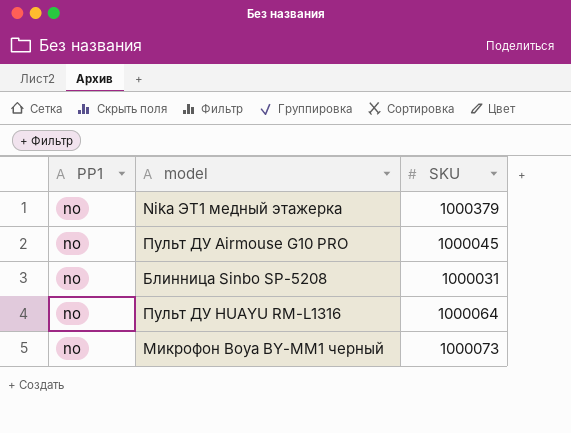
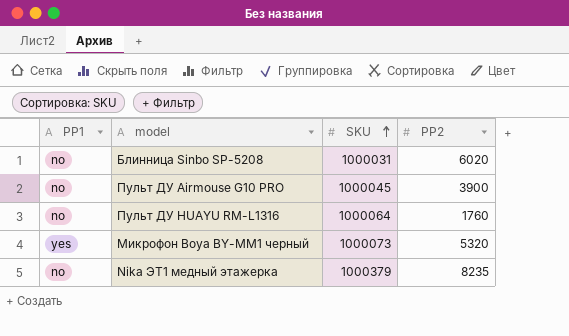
row order: none -> SKU ascending
column PP2 | position: none -> 4
Микрофон Boya BY-MM1 черный | PP1: no -> yes

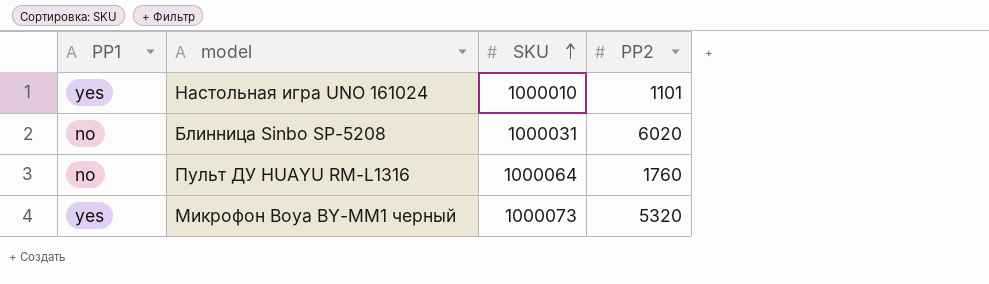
row Пульт ДУ Airmouse G10 PRO: no | 1000045 | 3900 -> none
row Nika ЭТ1 медный этажерка: no | 1000379 | 8235 -> none
row Настольная игра UNO 161024: none -> yes | 1000010 | 1101

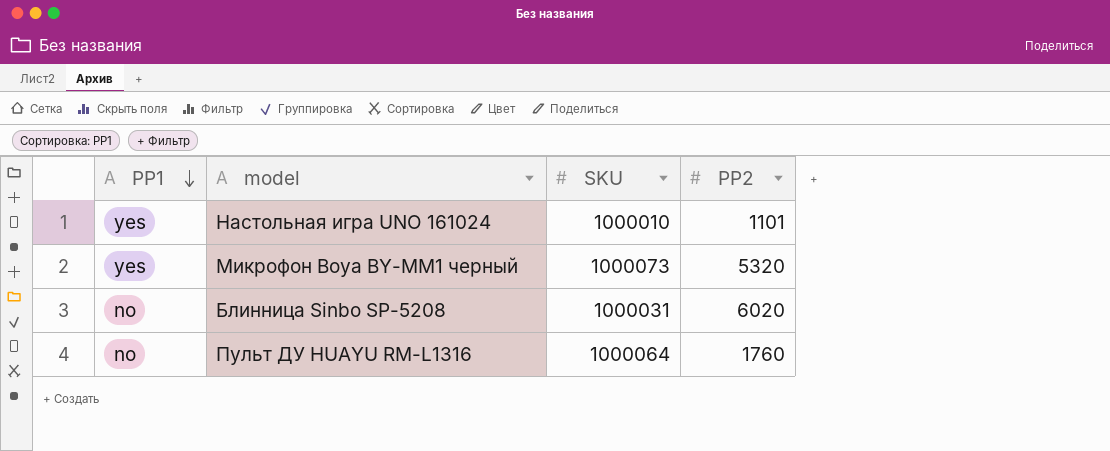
row order: SKU ascending -> PP1 descending

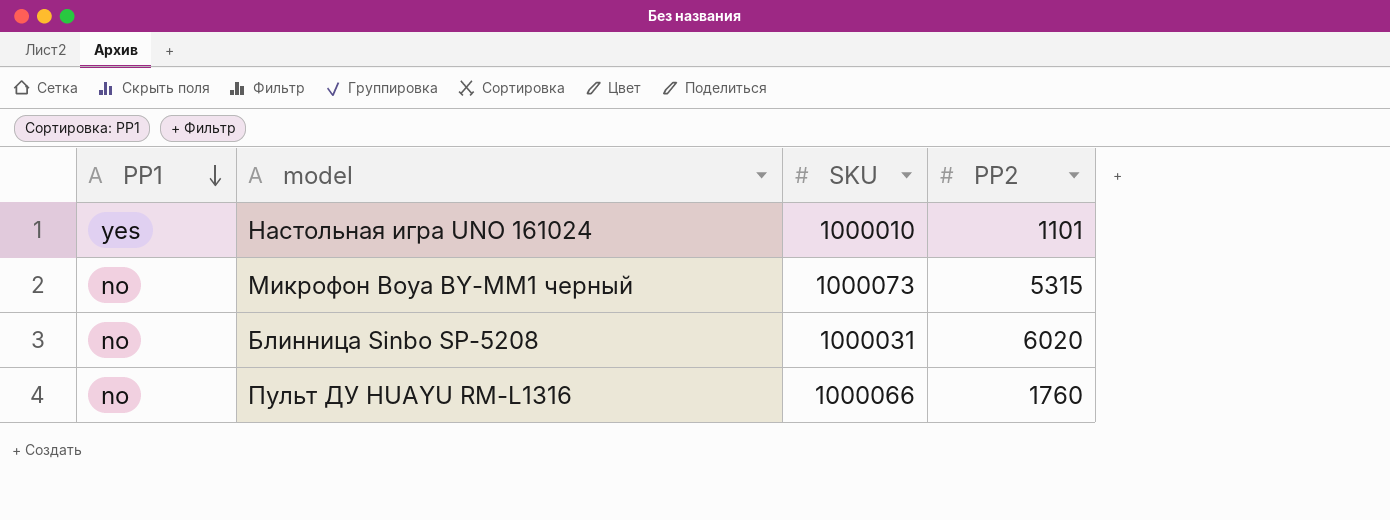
Микрофон Boya BY-MM1 черный | PP1: yes -> no
Микрофон Boya BY-MM1 черный | PP2: 5320 -> 5315
Пульт ДУ HUAYU RM-L1316 | SKU: 1000064 -> 1000066

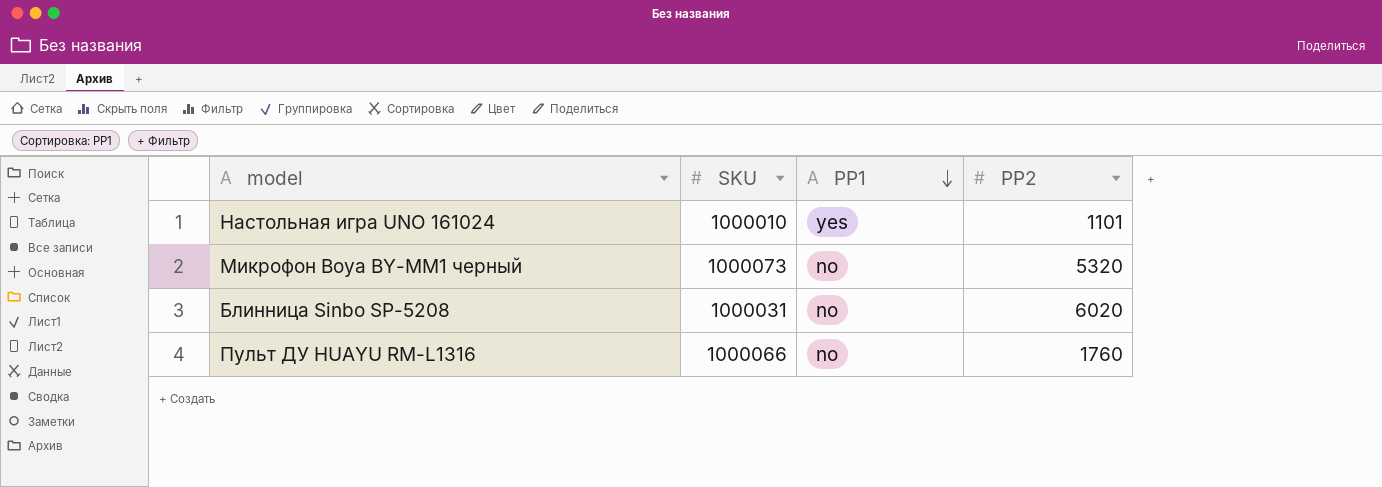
column PP1 | position: 1 -> 3
Микрофон Boya BY-MM1 черный | PP2: 5315 -> 5320

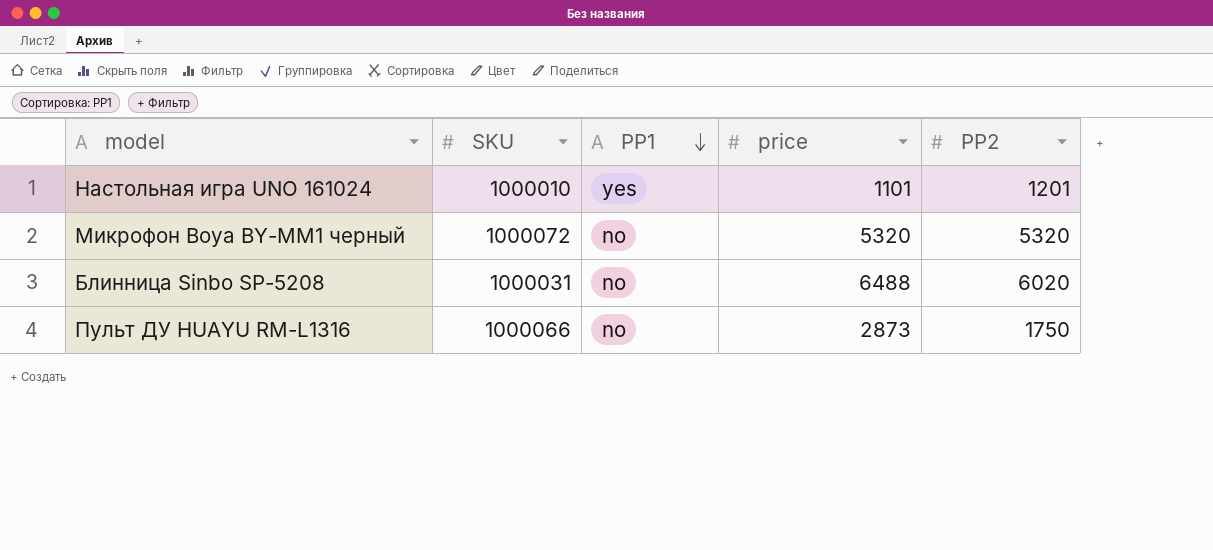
column price | position: none -> 4
Настольная игра UNO 161024 | PP2: 1101 -> 1201
Микрофон Boya BY-MM1 черный | SKU: 1000073 -> 1000072
Пульт ДУ HUAYU RM-L1316 | PP2: 1760 -> 1750

